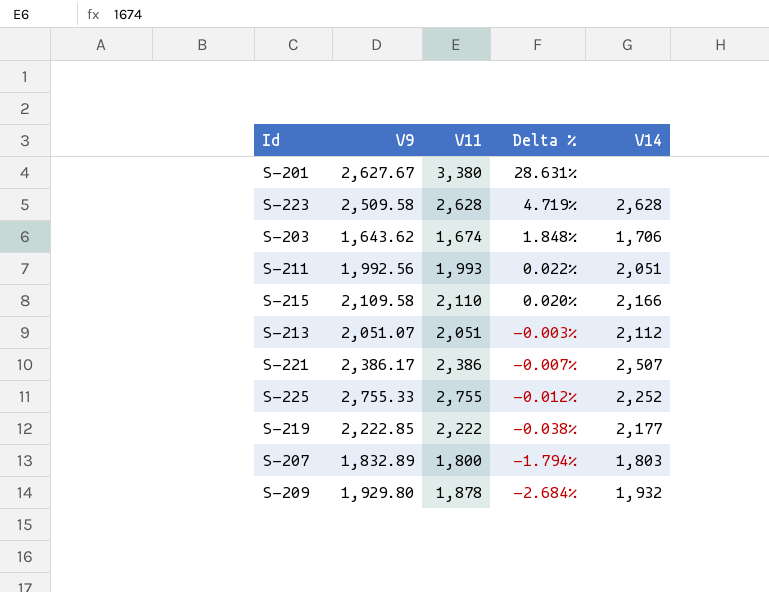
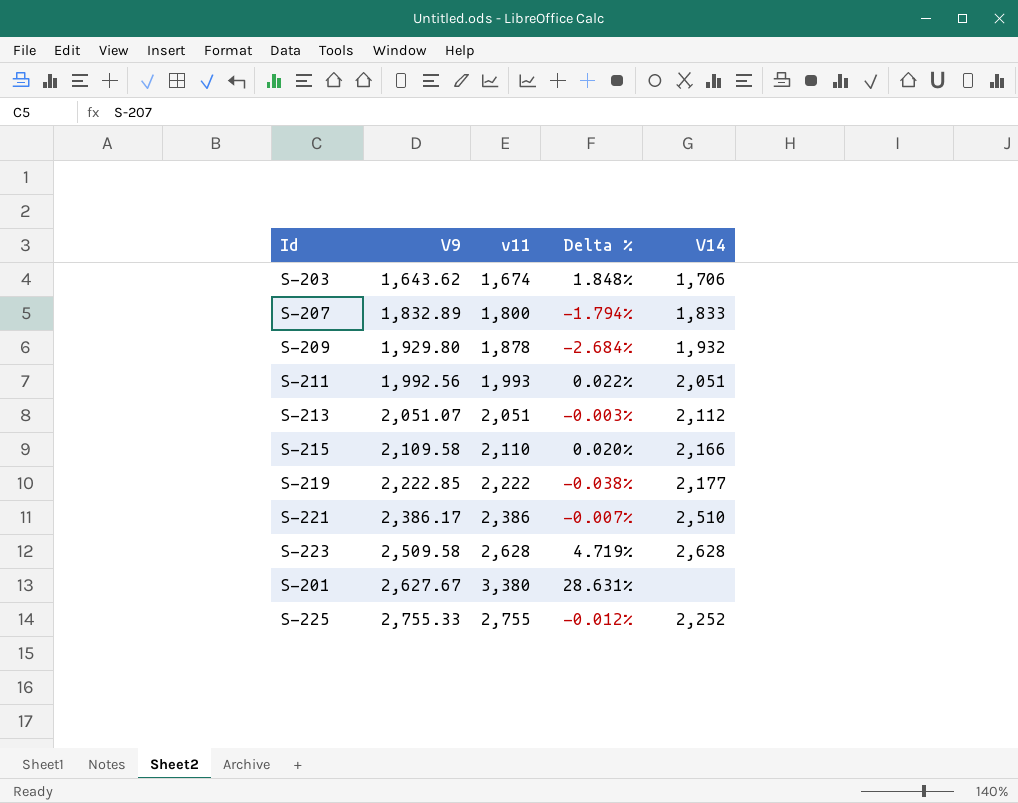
row order: Delta % descending -> V9 ascending
column name: V11 -> v11
S-207 | V14: 1,803 -> 1,833
S-221 | V14: 2,507 -> 2,510

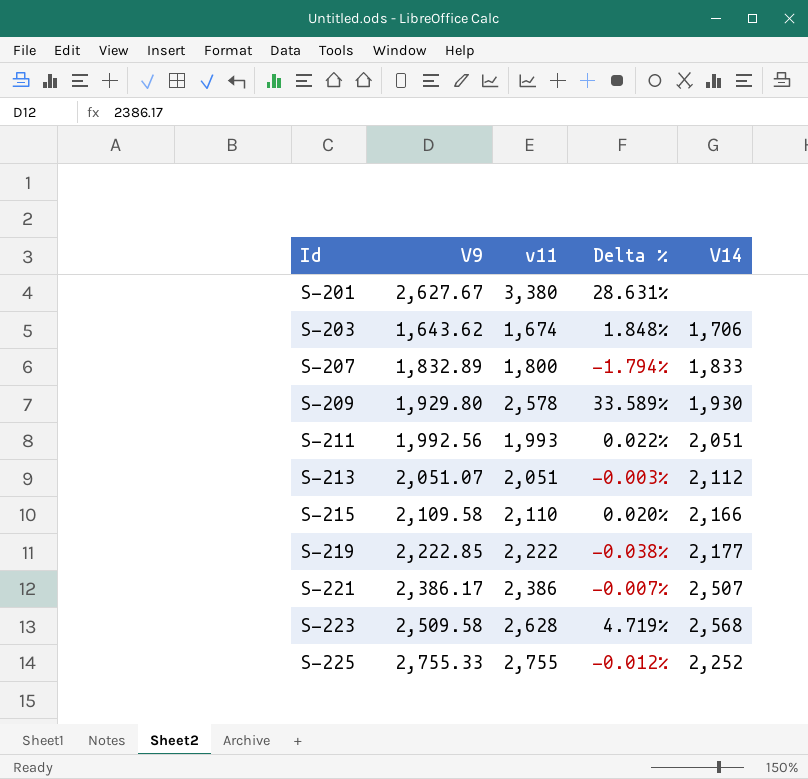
row order: V9 ascending -> Id ascending
S-209 | v11: 1,878 -> 2,578
S-209 | Delta %: -2.684% -> 33.589%
S-209 | V14: 1,932 -> 1,930
S-221 | V14: 2,510 -> 2,507
S-223 | V14: 2,628 -> 2,568

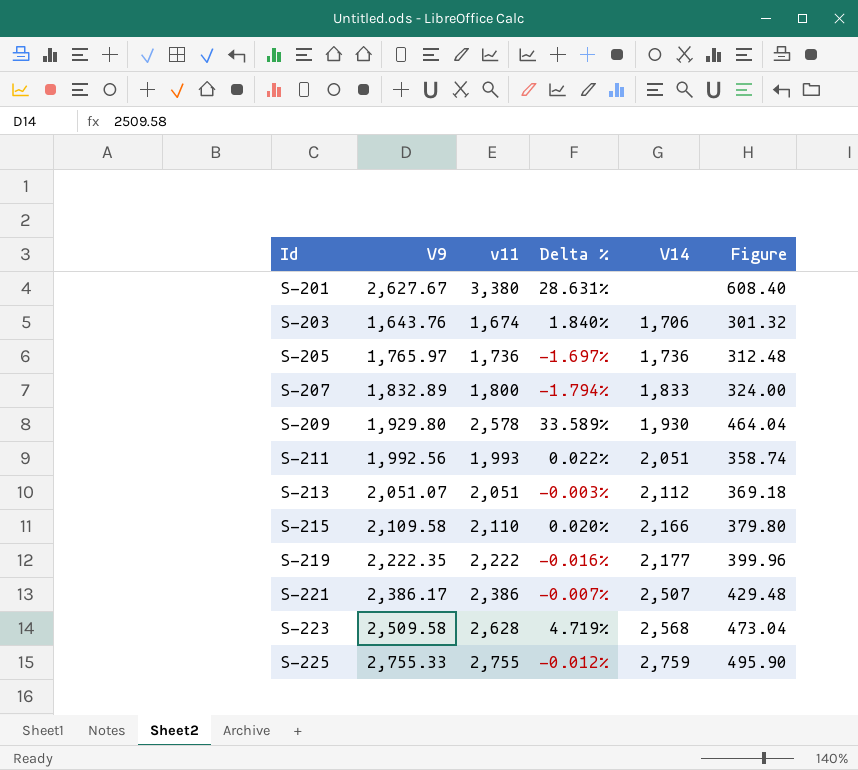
column Figure | formula: none -> [v11] * 0.18
S-203 | V9: 1,643.62 -> 1,643.76
S-203 | Delta %: 1.848% -> 1.840%
row S-205: none -> 1,765.97 | 1,736 | -1.697% | 1,736 | 312.48
S-219 | V9: 2,222.85 -> 2,222.35
S-219 | Delta %: -0.038% -> -0.016%
S-225 | V14: 2,252 -> 2,759

